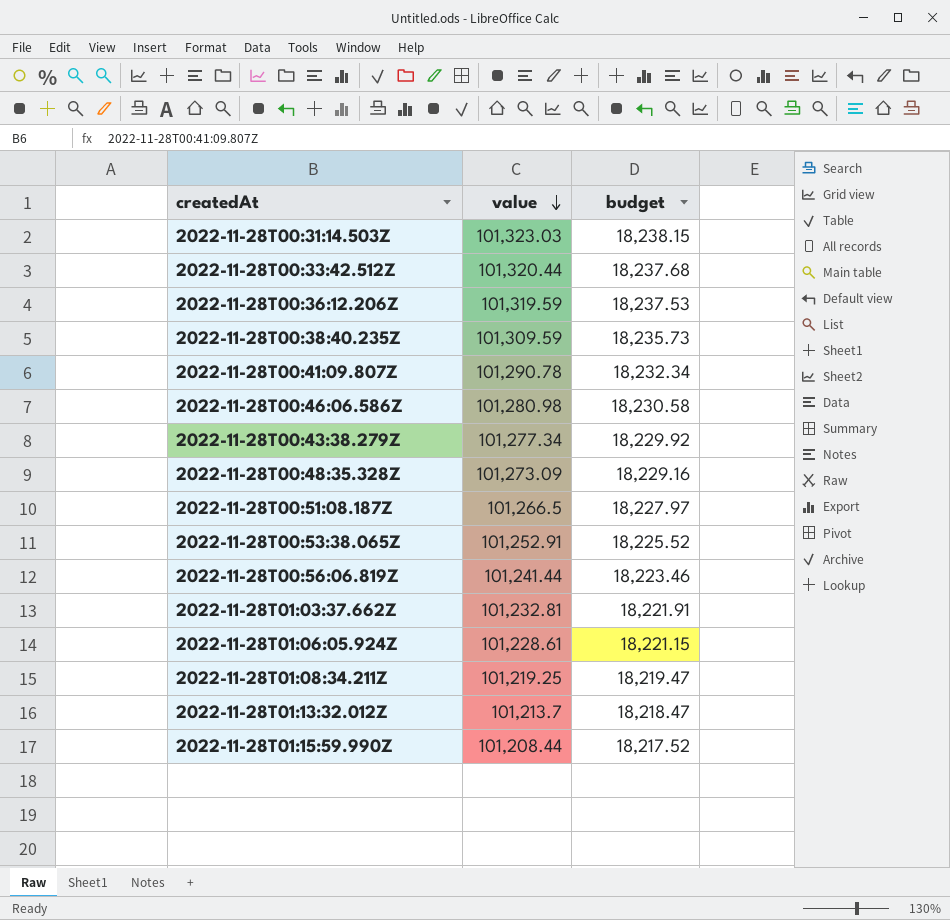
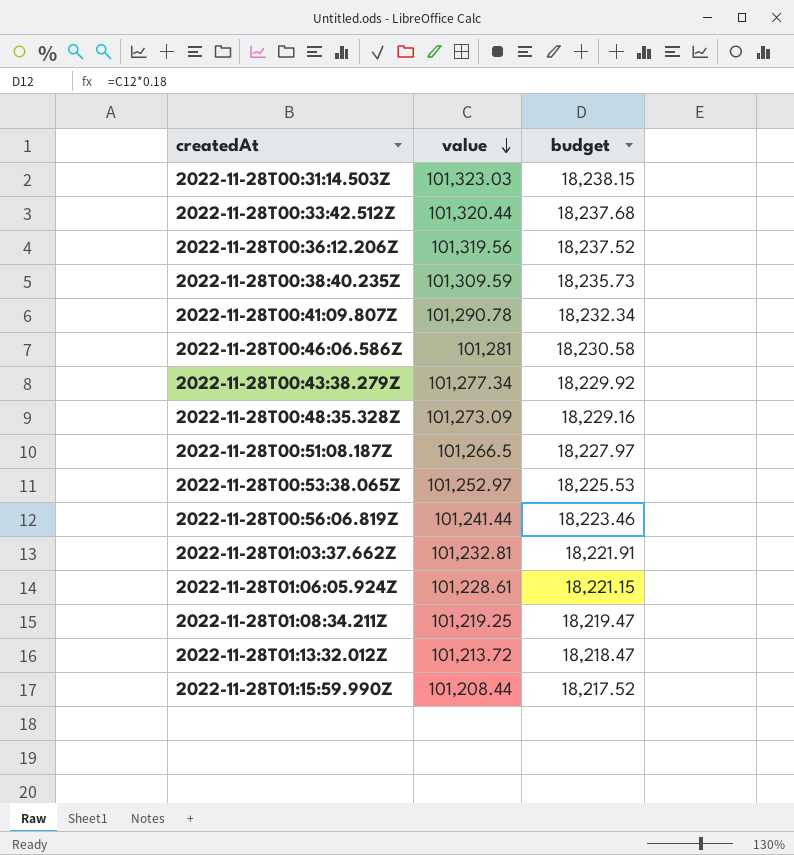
2022-11-28T00:36:12.206Z | value: 101,319.59 -> 101,319.56
2022-11-28T00:36:12.206Z | budget: 18,237.53 -> 18,237.52
2022-11-28T00:46:06.586Z | value: 101,280.98 -> 101,281
2022-11-28T00:53:38.065Z | value: 101,252.91 -> 101,252.97
2022-11-28T00:53:38.065Z | budget: 18,225.52 -> 18,225.53
2022-11-28T01:13:32.012Z | value: 101,213.7 -> 101,213.72

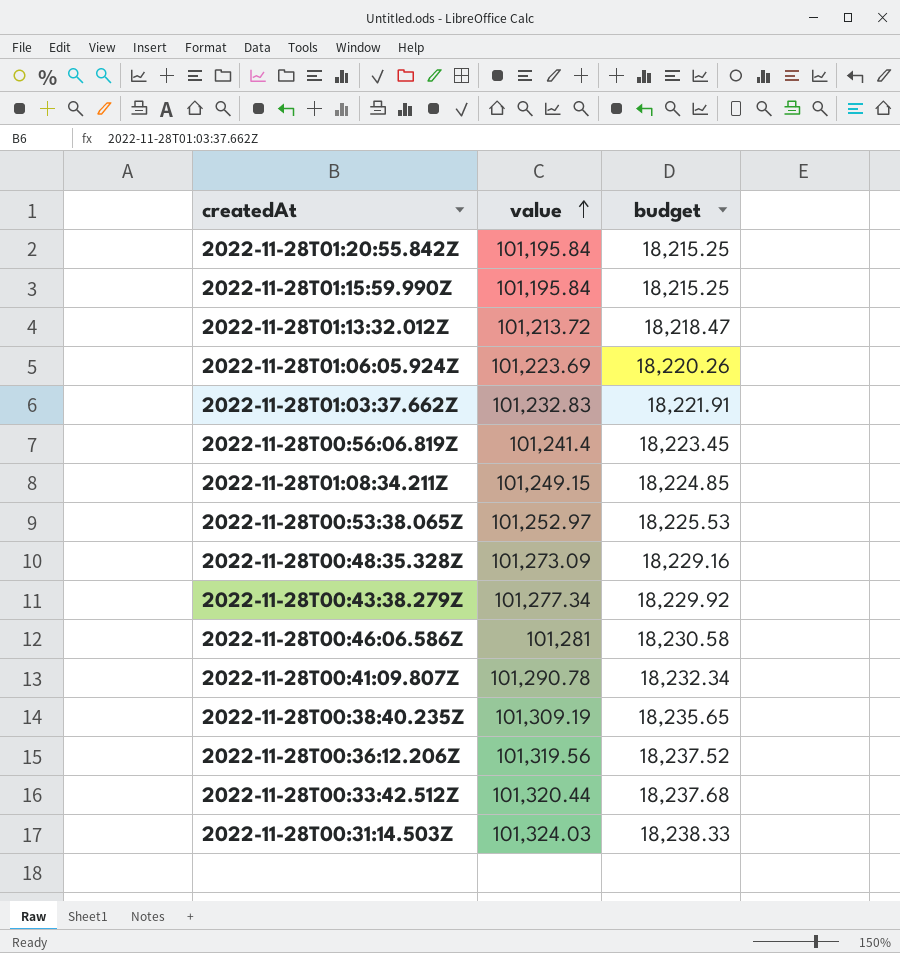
row order: value descending -> value ascending
row 2022-11-28T00:51:08.187Z: 101,266.5 | 18,227.97 -> none
row 2022-11-28T01:20:55.842Z: none -> 101,195.84 | 18,215.25
2022-11-28T01:15:59.990Z | value: 101,208.44 -> 101,195.84
2022-11-28T01:15:59.990Z | budget: 18,217.52 -> 18,215.25
2022-11-28T01:06:05.924Z | value: 101,228.61 -> 101,223.69
2022-11-28T01:06:05.924Z | budget: 18,221.15 -> 18,220.26
2022-11-28T01:03:37.662Z | value: 101,232.81 -> 101,232.83
2022-11-28T00:56:06.819Z | value: 101,241.44 -> 101,241.4
2022-11-28T00:56:06.819Z | budget: 18,223.46 -> 18,223.45
2022-11-28T01:08:34.211Z | value: 101,219.25 -> 101,249.15
2022-11-28T01:08:34.211Z | budget: 18,219.47 -> 18,224.85
2022-11-28T00:38:40.235Z | value: 101,309.59 -> 101,309.19
2022-11-28T00:38:40.235Z | budget: 18,235.73 -> 18,235.65
2022-11-28T00:31:14.503Z | value: 101,323.03 -> 101,324.03
2022-11-28T00:31:14.503Z | budget: 18,238.15 -> 18,238.33

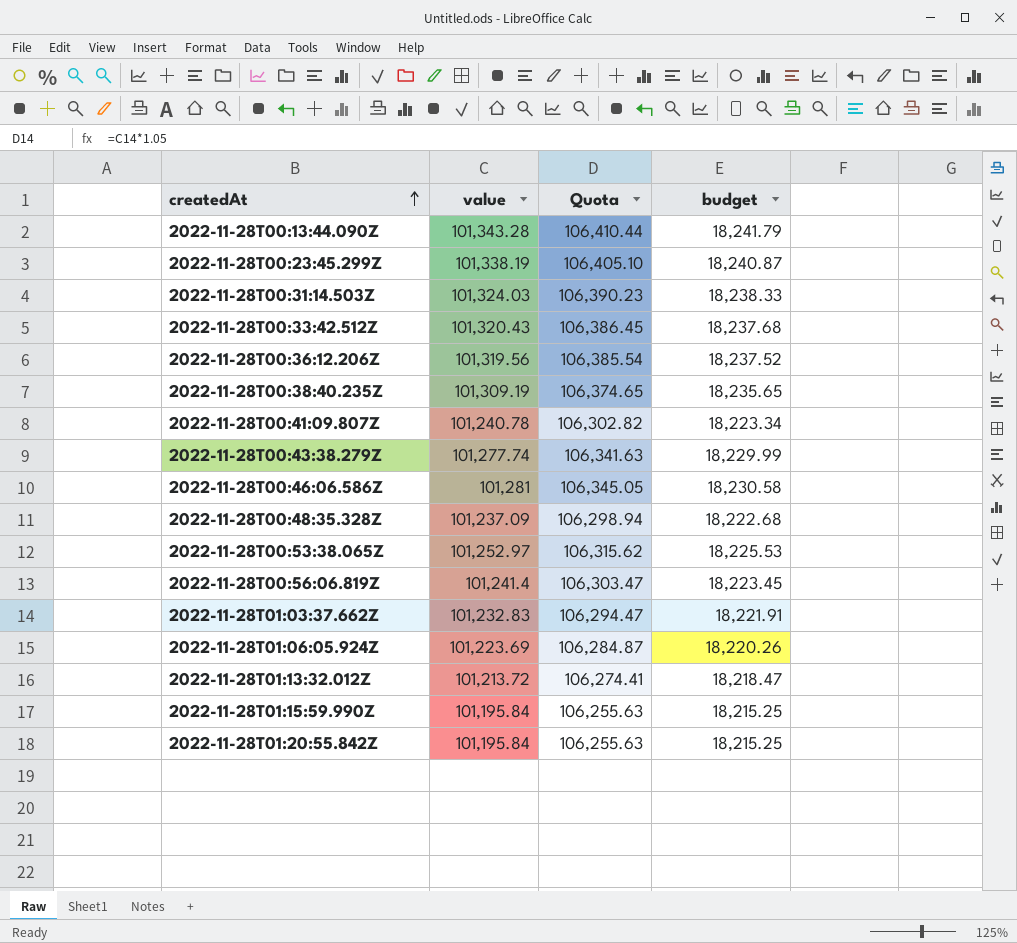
row order: value ascending -> createdAt ascending
column Quota | formula: none -> [value] * 1.05
row 2022-11-28T01:08:34.211Z: 101,249.15 | 18,224.85 -> none
row 2022-11-28T00:13:44.090Z: none -> 101,343.28 | 106,410.44 | 18,241.79
row 2022-11-28T00:23:45.299Z: none -> 101,338.19 | 106,405.10 | 18,240.87
2022-11-28T00:33:42.512Z | value: 101,320.44 -> 101,320.43
2022-11-28T00:41:09.807Z | value: 101,290.78 -> 101,240.78
2022-11-28T00:41:09.807Z | budget: 18,232.34 -> 18,223.34
2022-11-28T00:43:38.279Z | value: 101,277.34 -> 101,277.74
2022-11-28T00:43:38.279Z | budget: 18,229.92 -> 18,229.99
2022-11-28T00:48:35.328Z | value: 101,273.09 -> 101,237.09
2022-11-28T00:48:35.328Z | budget: 18,229.16 -> 18,222.68

